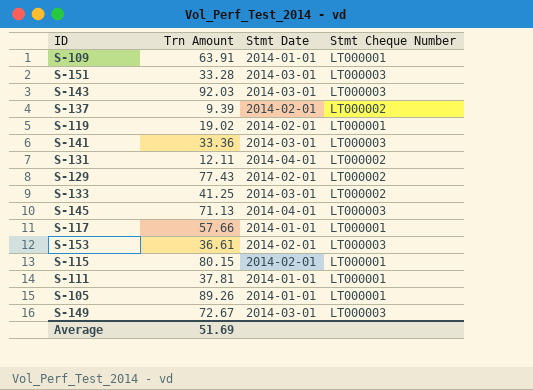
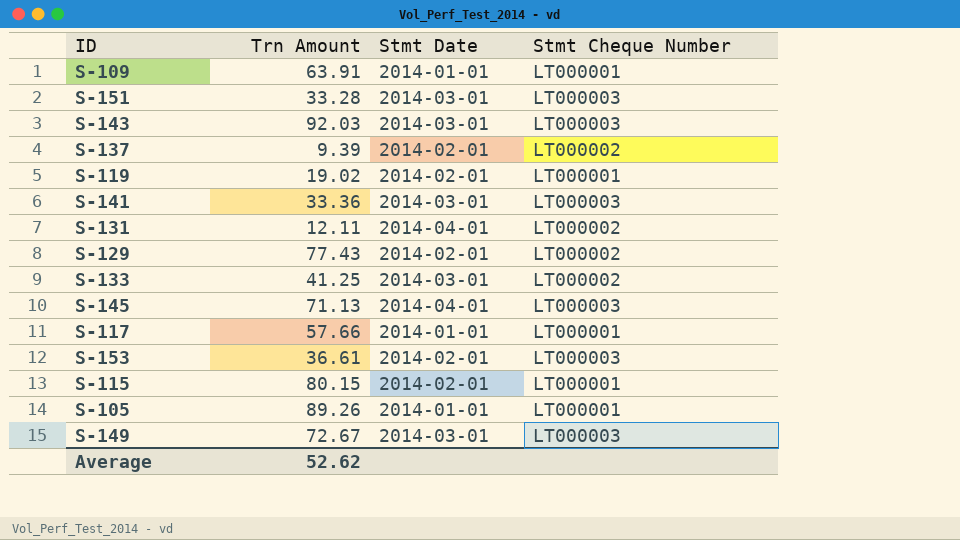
row S-111: 37.81 | 2014-01-01 | LT000001 -> none
Average | Trn Amount: 51.69 -> 52.62

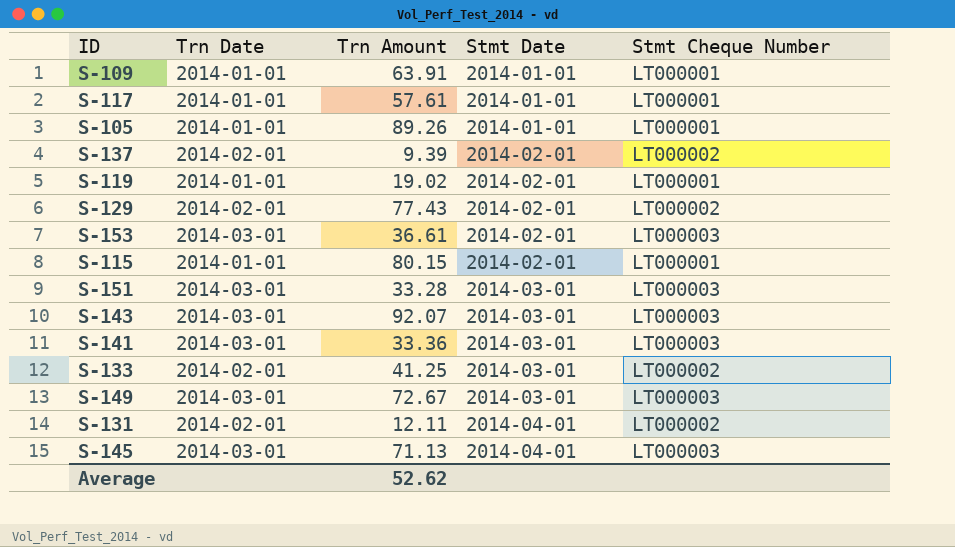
row order: none -> Stmt Date ascending
column Trn Date | position: none -> 2
S-117 | Trn Amount: 57.66 -> 57.61
S-143 | Trn Amount: 92.03 -> 92.07

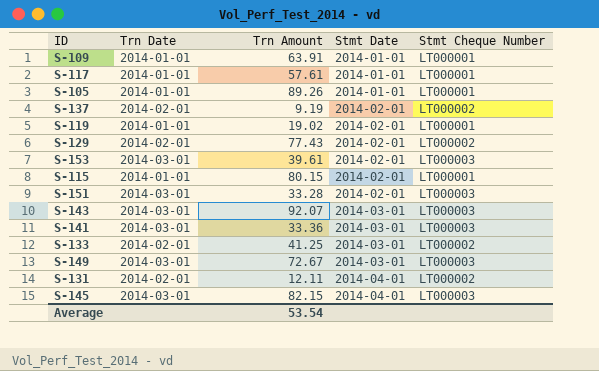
S-137 | Trn Amount: 9.39 -> 9.19
S-153 | Trn Amount: 36.61 -> 39.61
S-151 | Stmt Date: 2014-03-01 -> 2014-02-01
S-145 | Trn Amount: 71.13 -> 82.15
Average | Trn Amount: 52.62 -> 53.54

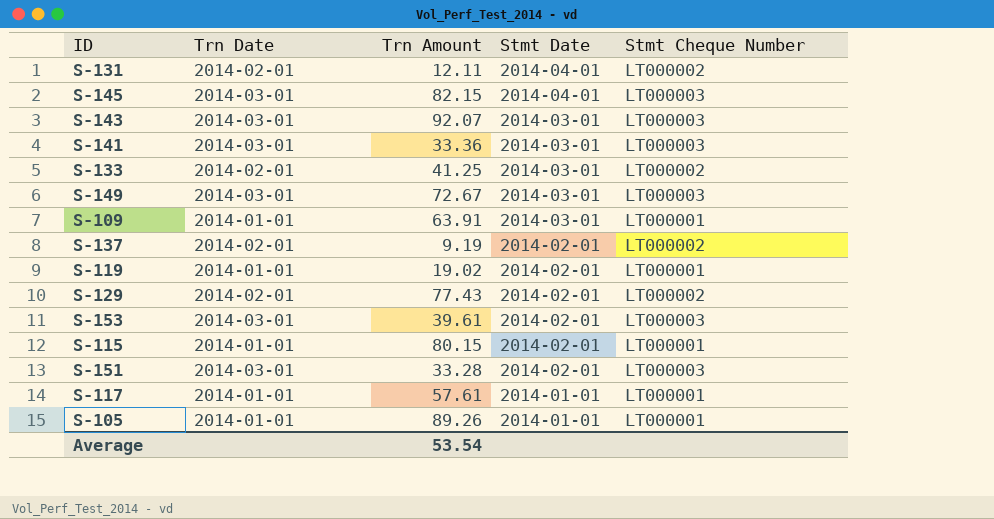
row order: Stmt Date ascending -> Stmt Date descending
S-109 | Stmt Date: 2014-01-01 -> 2014-03-01

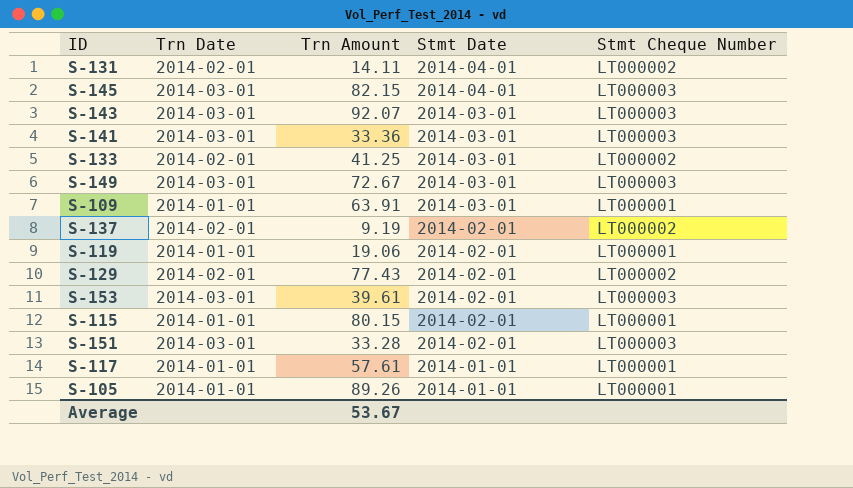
S-131 | Trn Amount: 12.11 -> 14.11
S-119 | Trn Amount: 19.02 -> 19.06
Average | Trn Amount: 53.54 -> 53.67

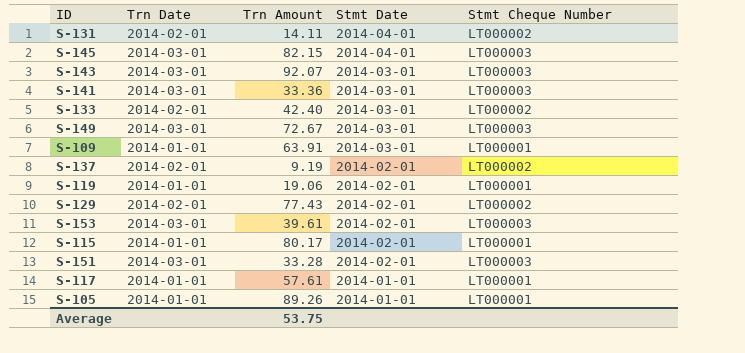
S-133 | Trn Amount: 41.25 -> 42.40
S-115 | Trn Amount: 80.15 -> 80.17
Average | Trn Amount: 53.67 -> 53.75

